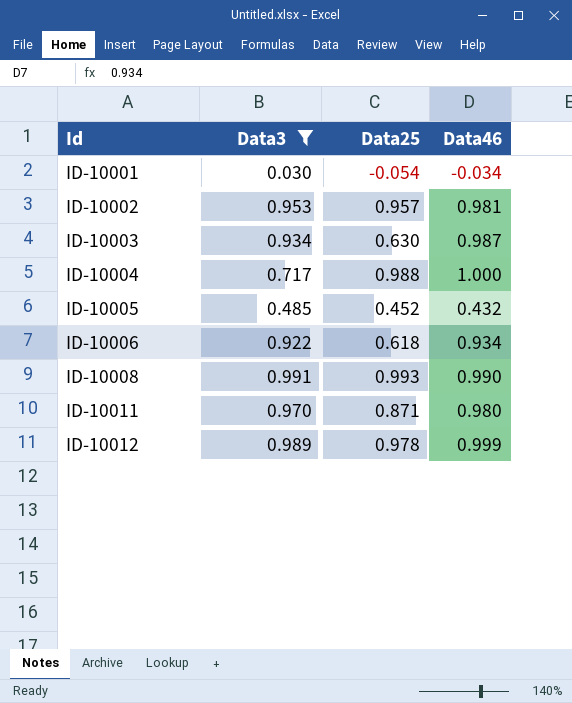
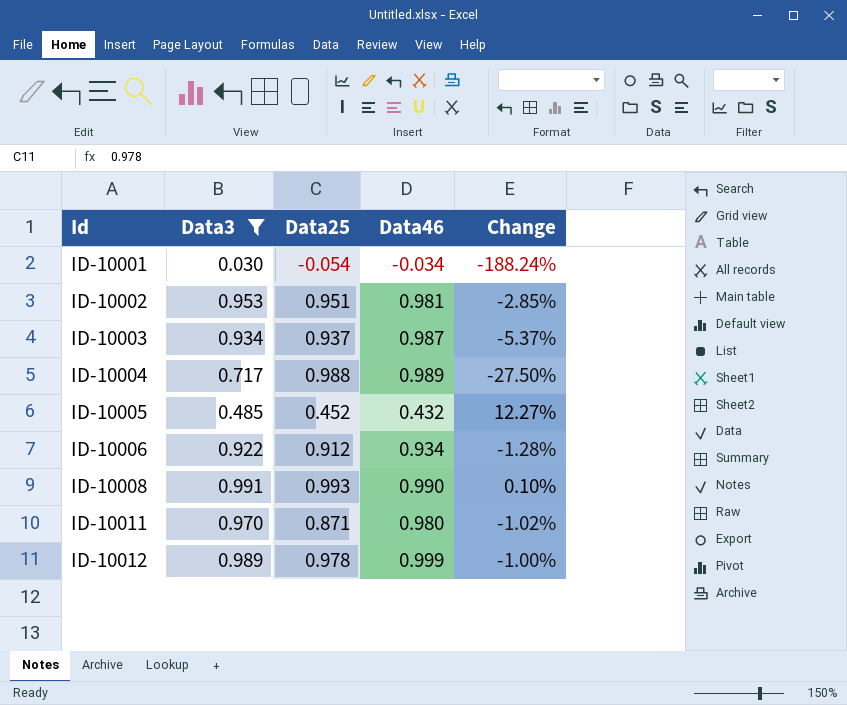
column Change | formula: none -> ([Data3] - [Data46]) / [Data46]
ID-10002 | Data25: 0.957 -> 0.951
ID-10003 | Data25: 0.630 -> 0.937
ID-10004 | Data46: 1.000 -> 0.989
ID-10006 | Data25: 0.618 -> 0.912

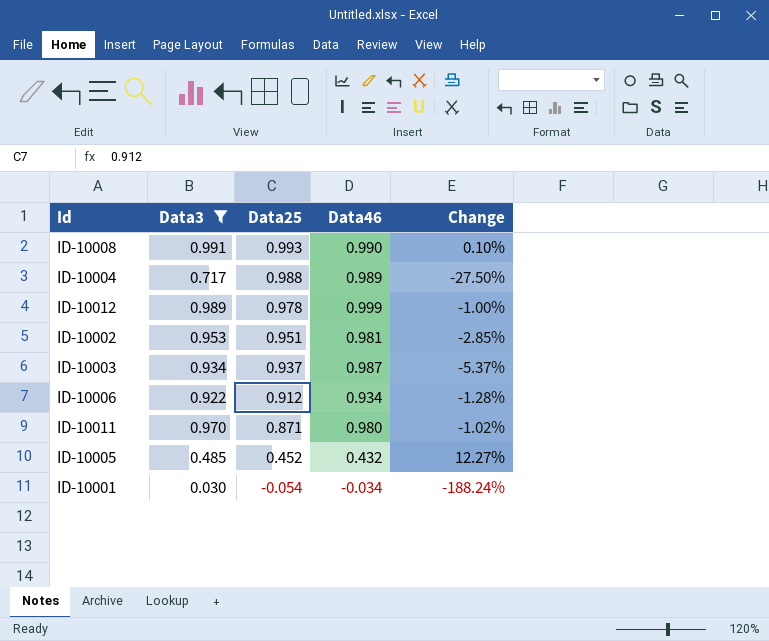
row order: Id ascending -> Data25 descending

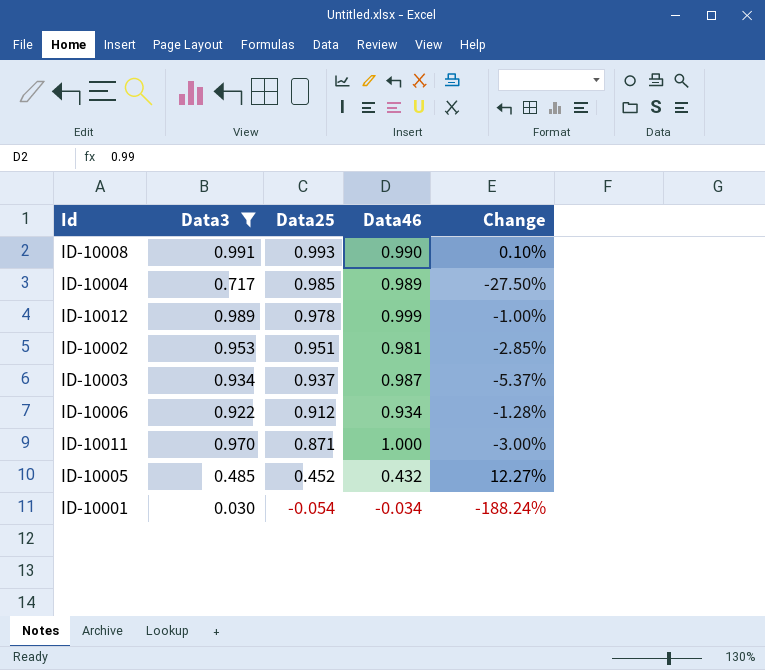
ID-10004 | Data25: 0.988 -> 0.985
ID-10011 | Data46: 0.980 -> 1.000
ID-10011 | Change: -1.02% -> -3.00%

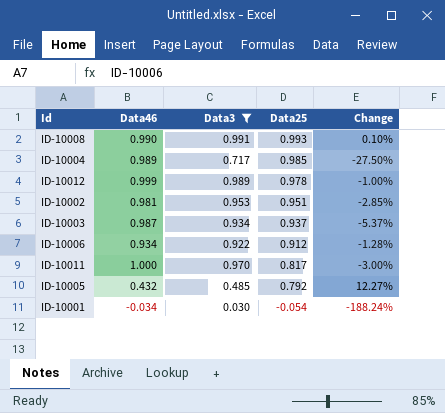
column Data46 | position: 4 -> 2
ID-10011 | Data25: 0.871 -> 0.817
ID-10005 | Data25: 0.452 -> 0.792

